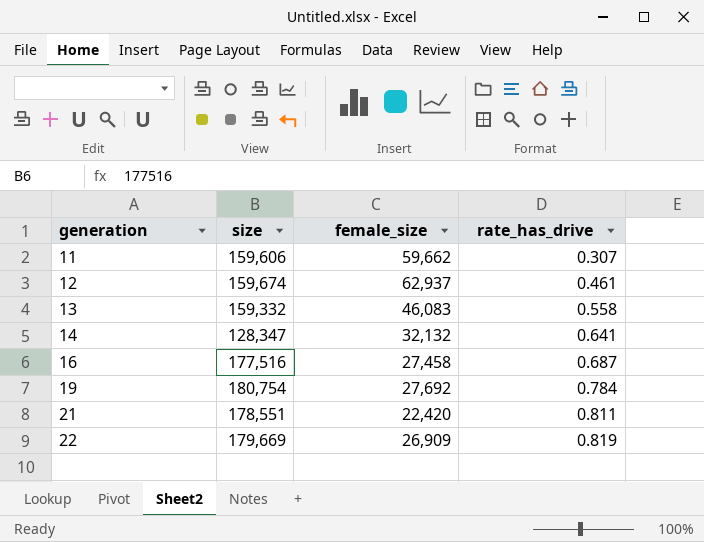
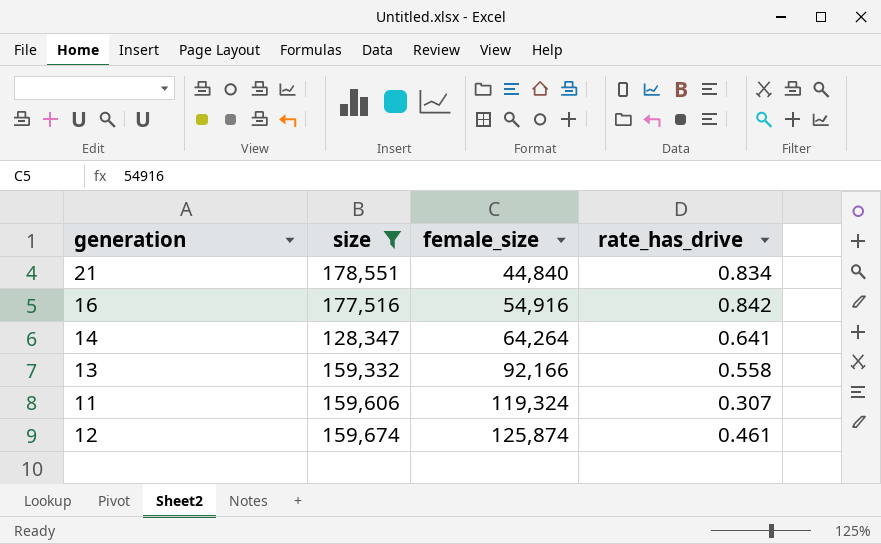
filter: none -> size <= 178,551
row order: generation ascending -> female_size ascending
21 | female_size: 22,420 -> 44,840
21 | rate_has_drive: 0.811 -> 0.834
16 | female_size: 27,458 -> 54,916
16 | rate_has_drive: 0.687 -> 0.842
14 | female_size: 32,132 -> 64,264
13 | female_size: 46,083 -> 92,166
11 | female_size: 59,662 -> 119,324
12 | female_size: 62,937 -> 125,874

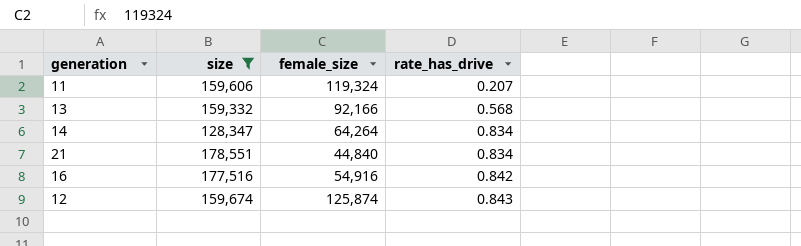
row order: female_size ascending -> rate_has_drive ascending
11 | rate_has_drive: 0.307 -> 0.207
13 | rate_has_drive: 0.558 -> 0.568
14 | rate_has_drive: 0.641 -> 0.834
12 | rate_has_drive: 0.461 -> 0.843

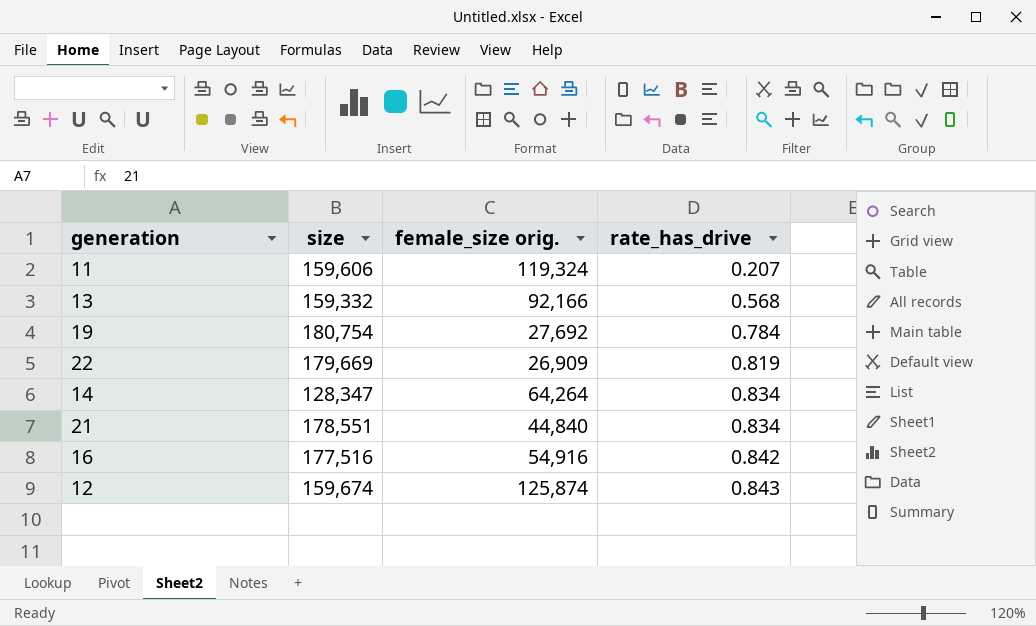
filter: size <= 178,551 -> none
column name: female_size -> female_size orig.

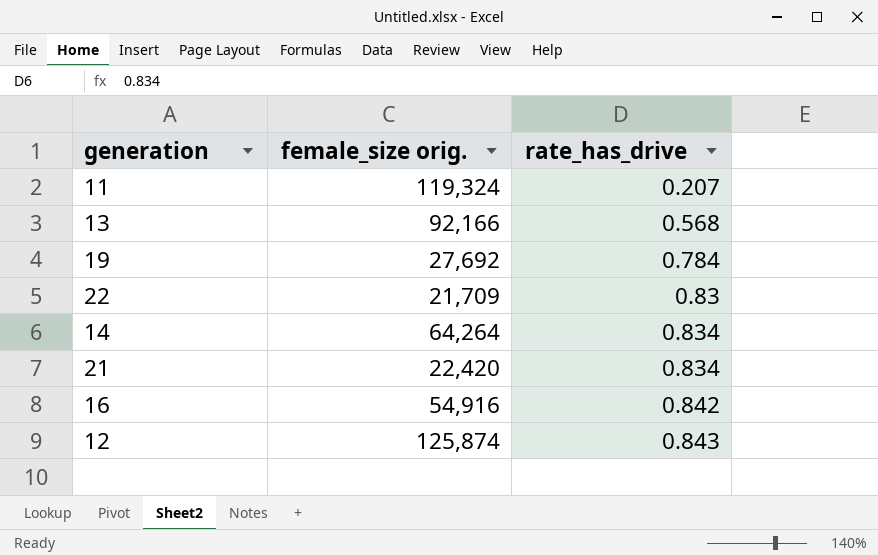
column size | position: 2 -> none
22 | female_size orig.: 26,909 -> 21,709
22 | rate_has_drive: 0.819 -> 0.83
21 | female_size orig.: 44,840 -> 22,420

